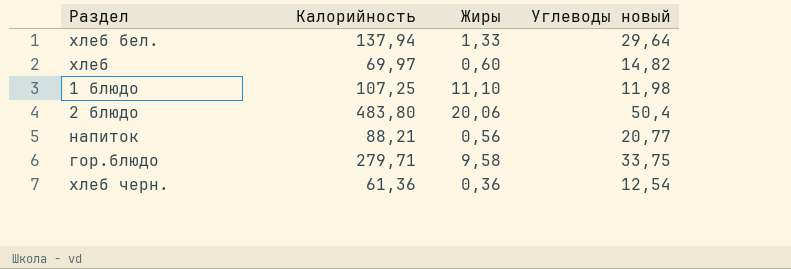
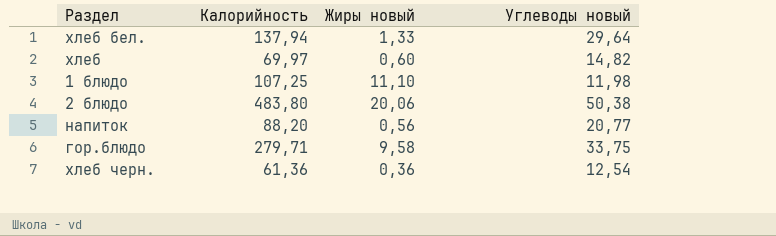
column name: Жиры -> Жиры новый
2 блюдо | Углеводы новый: 50,4 -> 50,38
напиток | Калорийность: 88,21 -> 88,20

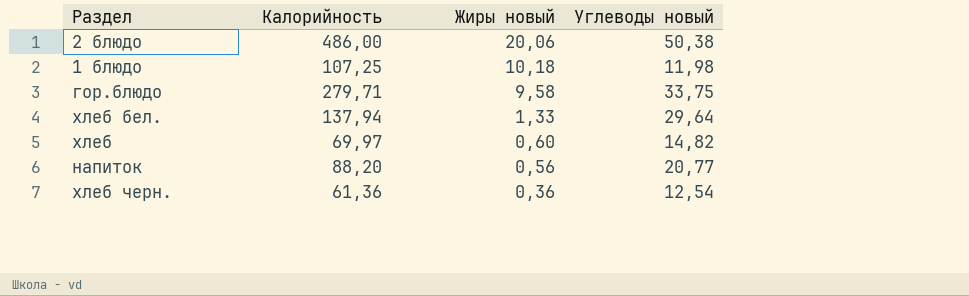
row order: none -> Жиры новый descending
2 блюдо | Калорийность: 483,80 -> 486,00
1 блюдо | Жиры новый: 11,10 -> 10,18

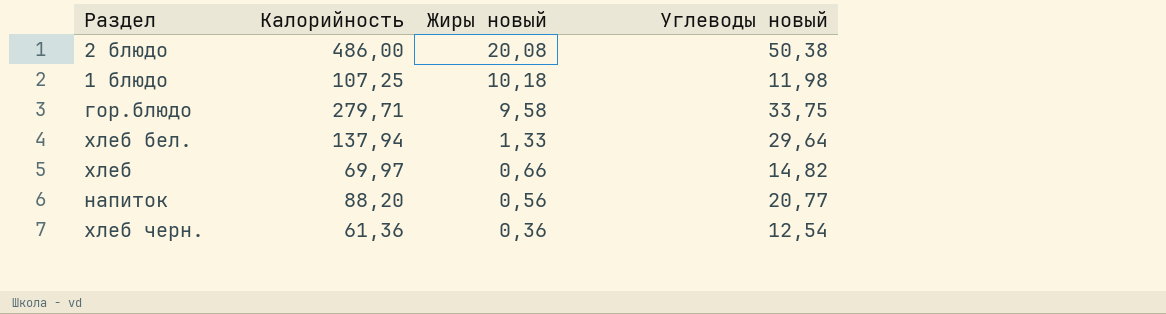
2 блюдо | Жиры новый: 20,06 -> 20,08
хлеб | Жиры новый: 0,60 -> 0,66

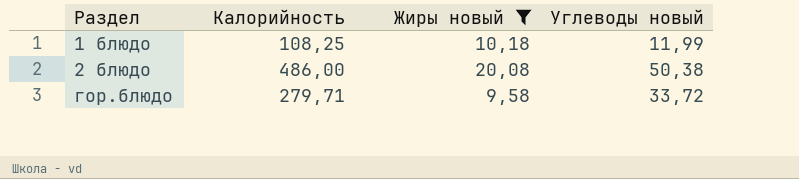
filter: none -> Жиры новый >= 9,58
row order: Жиры новый descending -> Раздел ascending
1 блюдо | Калорийность: 107,25 -> 108,25
1 блюдо | Углеводы новый: 11,98 -> 11,99
гор.блюдо | Углеводы новый: 33,75 -> 33,72

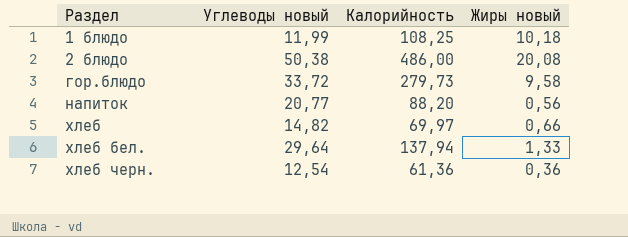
filter: Жиры новый >= 9,58 -> none
column Углеводы новый | position: 4 -> 2
гор.блюдо | Калорийность: 279,71 -> 279,73

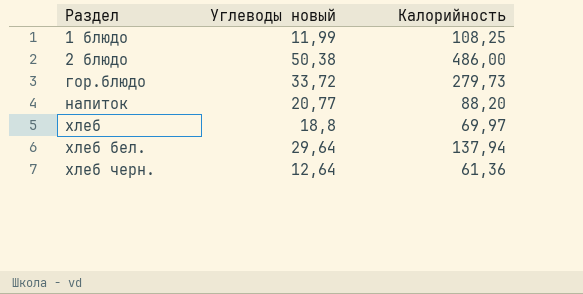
column Жиры новый | position: 4 -> none
хлеб | Углеводы новый: 14,82 -> 18,8
хлеб черн. | Углеводы новый: 12,54 -> 12,64

